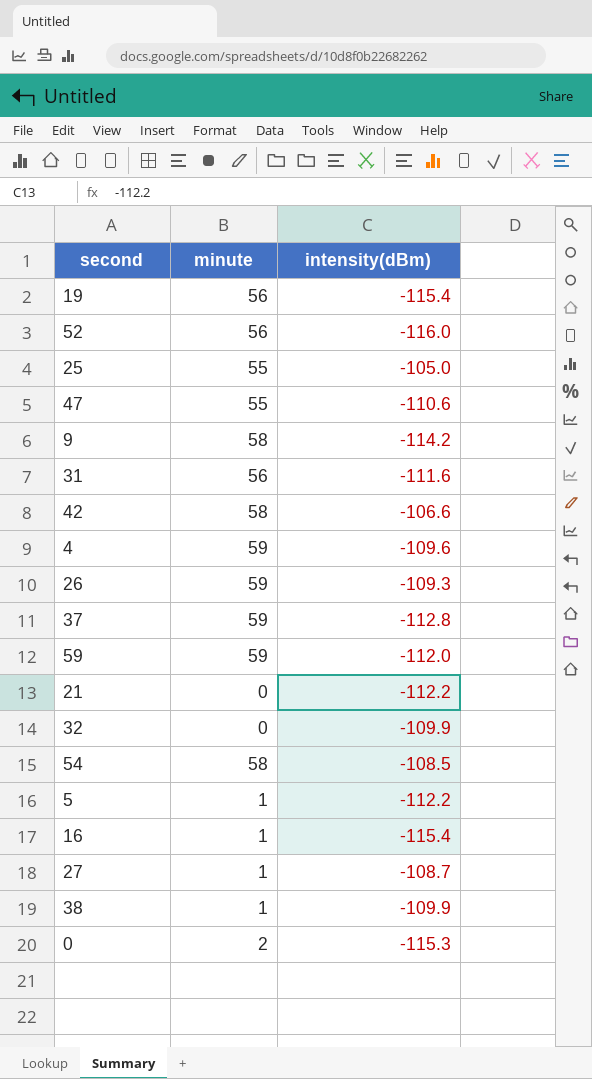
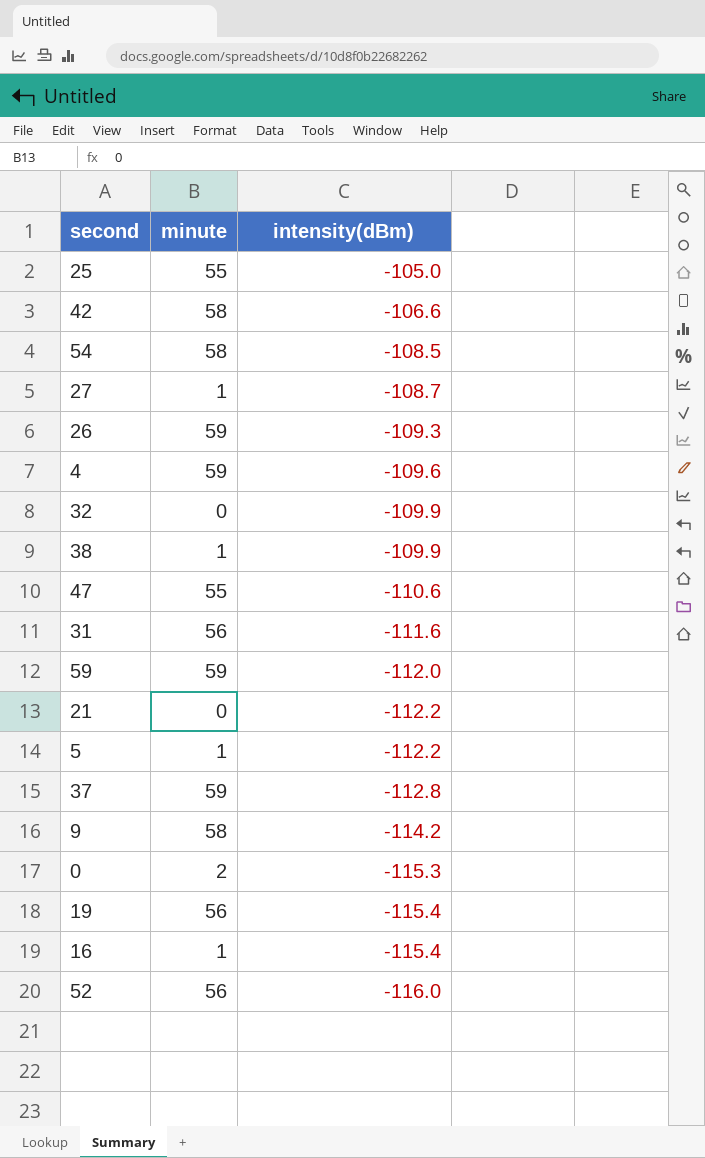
row order: none -> intensity(dBm) descending

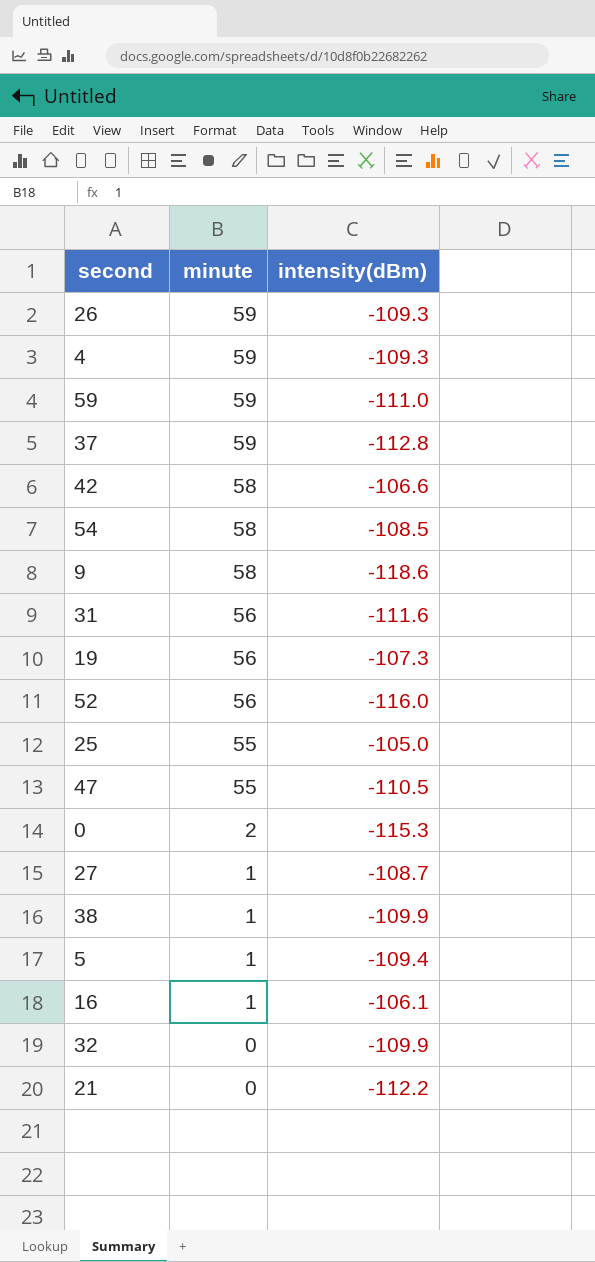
row order: intensity(dBm) descending -> minute descending
4 | intensity(dBm): -109.6 -> -109.3
59 | intensity(dBm): -112.0 -> -111.0
9 | intensity(dBm): -114.2 -> -118.6
19 | intensity(dBm): -115.4 -> -107.3
47 | intensity(dBm): -110.6 -> -110.5
5 | intensity(dBm): -112.2 -> -109.4
16 | intensity(dBm): -115.4 -> -106.1

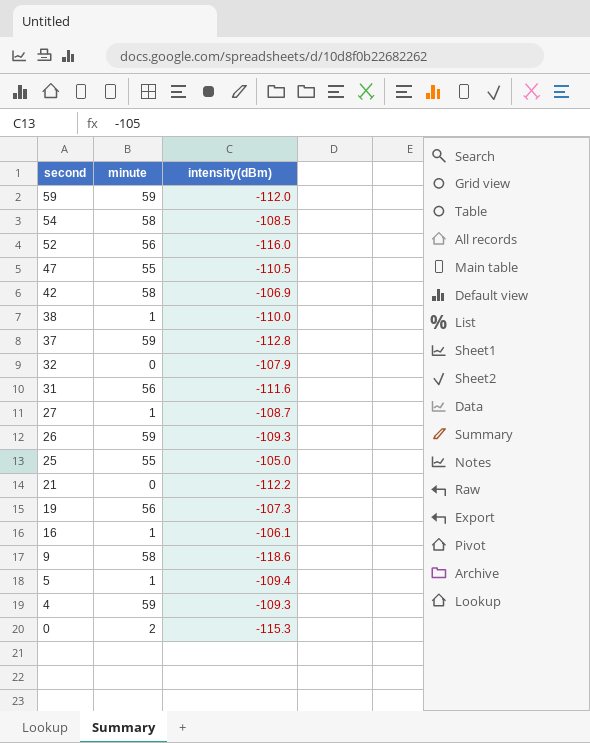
row order: minute descending -> second descending
59 | intensity(dBm): -111.0 -> -112.0
42 | intensity(dBm): -106.6 -> -106.9
38 | intensity(dBm): -109.9 -> -110.0
32 | intensity(dBm): -109.9 -> -107.9

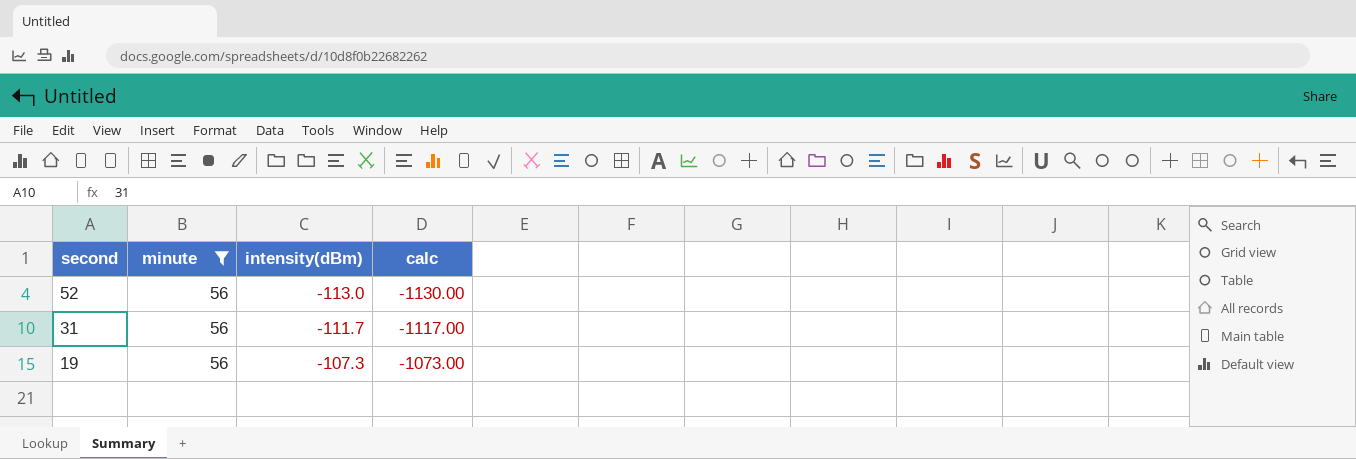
filter: none -> minute = 56
column calc | formula: none -> [intensity(dBm)] * 10
52 | intensity(dBm): -116.0 -> -113.0
31 | intensity(dBm): -111.6 -> -111.7

